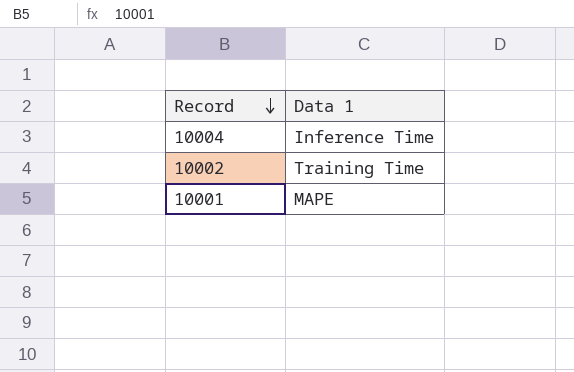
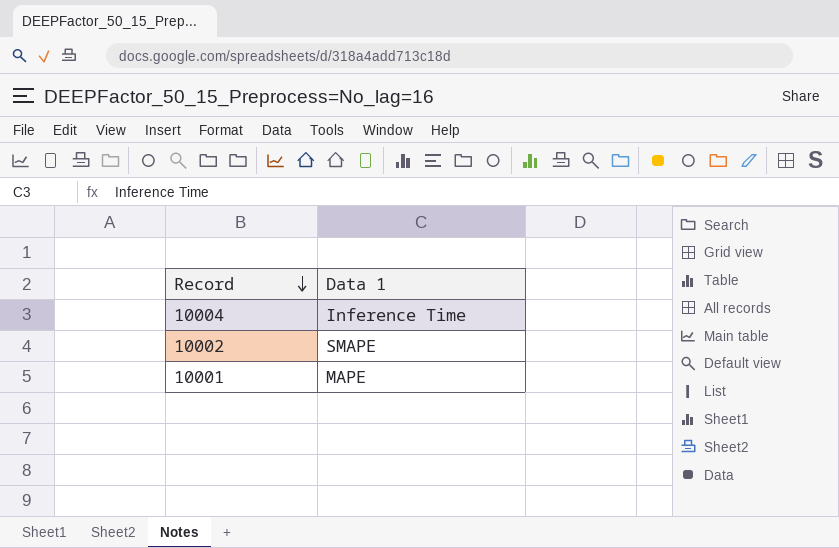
10002 | Data 1: Training Time -> SMAPE

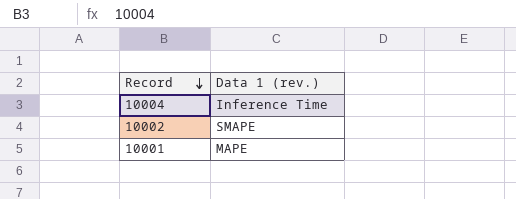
column name: Data 1 -> Data 1 (rev.)

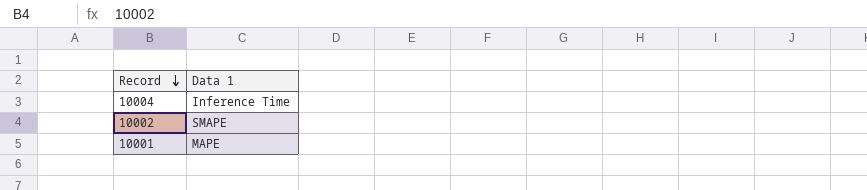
column name: Data 1 (rev.) -> Data 1

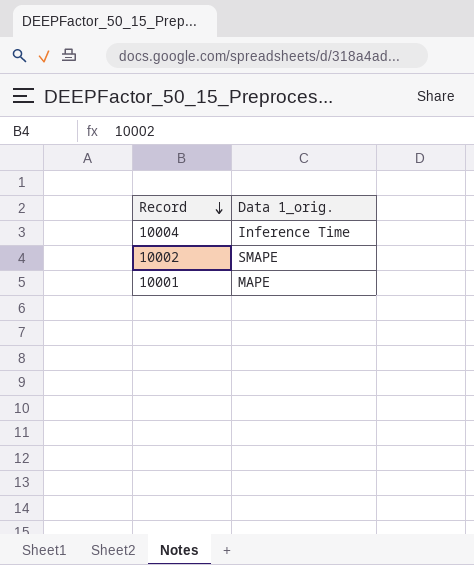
column name: Data 1 -> Data 1_orig.

